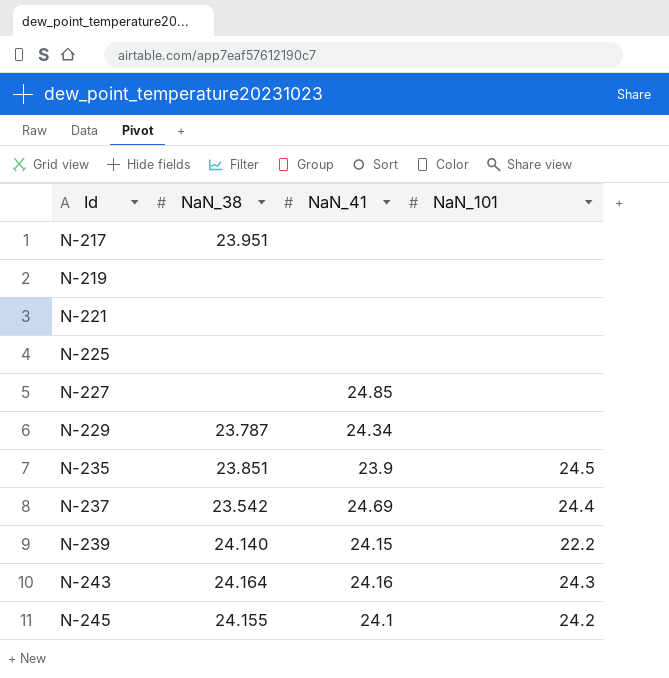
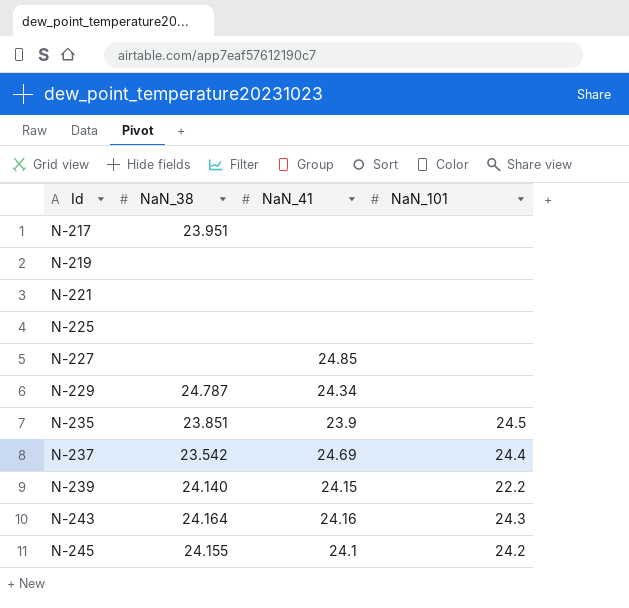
N-229 | NaN_38: 23.787 -> 24.787

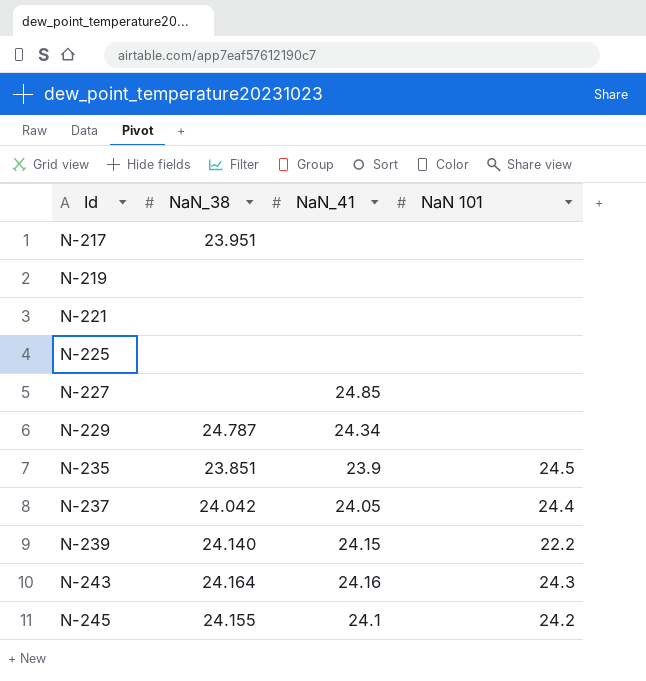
column name: NaN_101 -> NaN 101
N-237 | NaN_38: 23.542 -> 24.042
N-237 | NaN_41: 24.69 -> 24.05

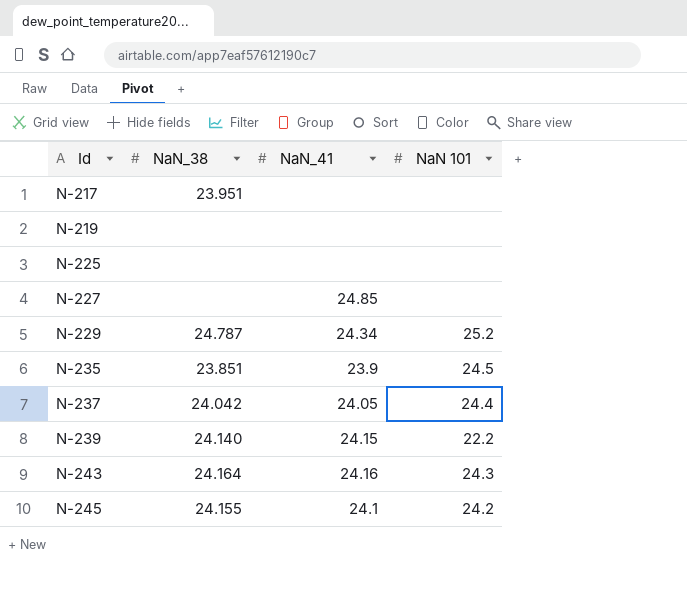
row N-221: none | none | none -> none
N-229 | NaN 101: none -> 25.2

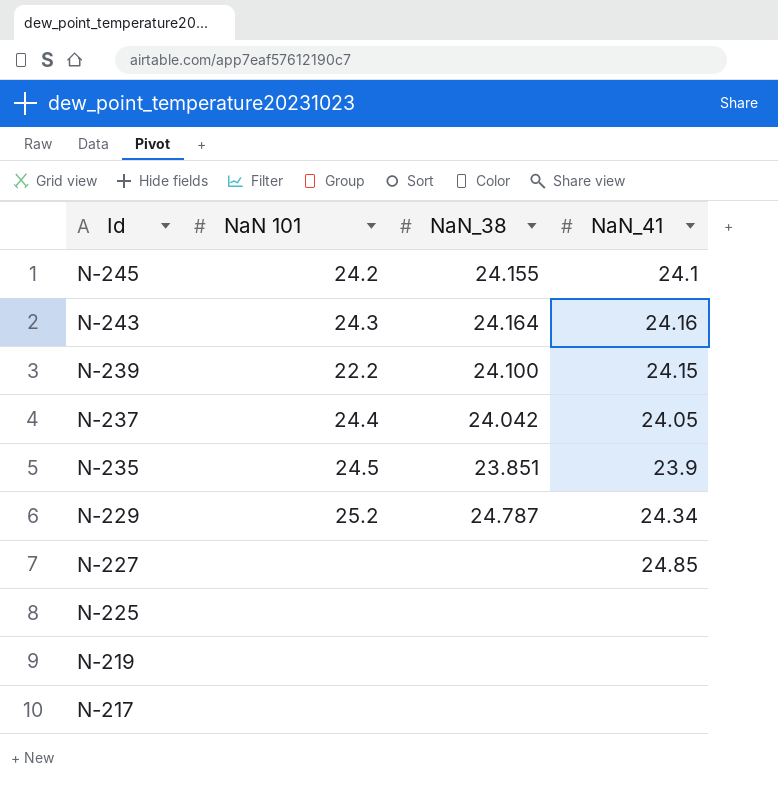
row order: Id ascending -> Id descending
column NaN 101 | position: 4 -> 2
N-239 | NaN_38: 24.140 -> 24.100
N-217 | NaN_38: 23.951 -> none

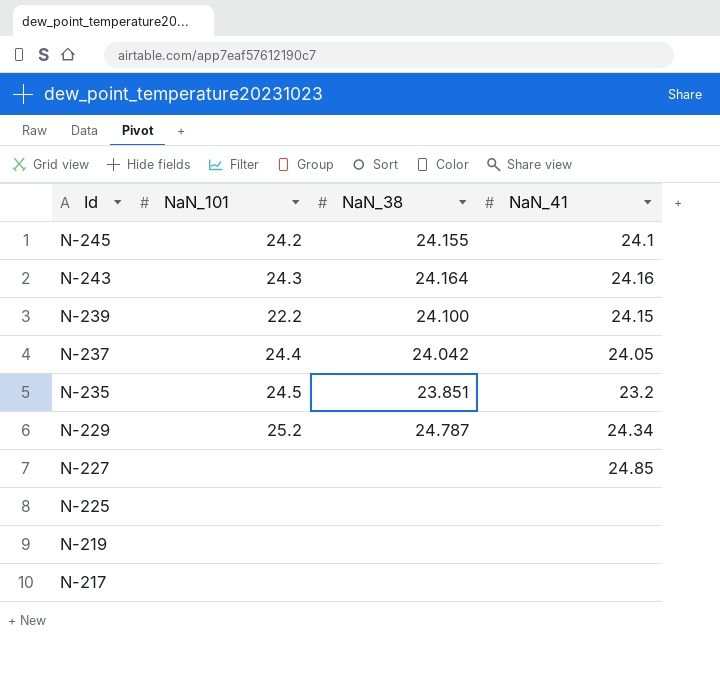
column name: NaN 101 -> NaN_101
N-235 | NaN_41: 23.9 -> 23.2

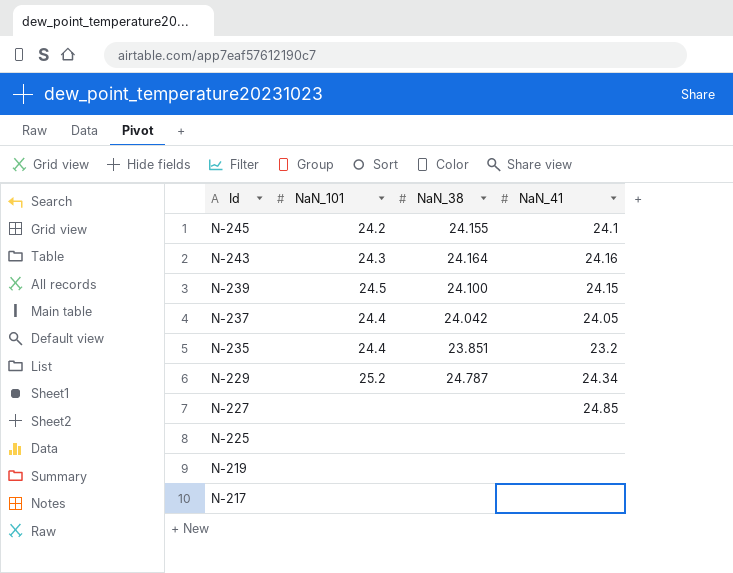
N-239 | NaN_101: 22.2 -> 24.5
N-235 | NaN_101: 24.5 -> 24.4

